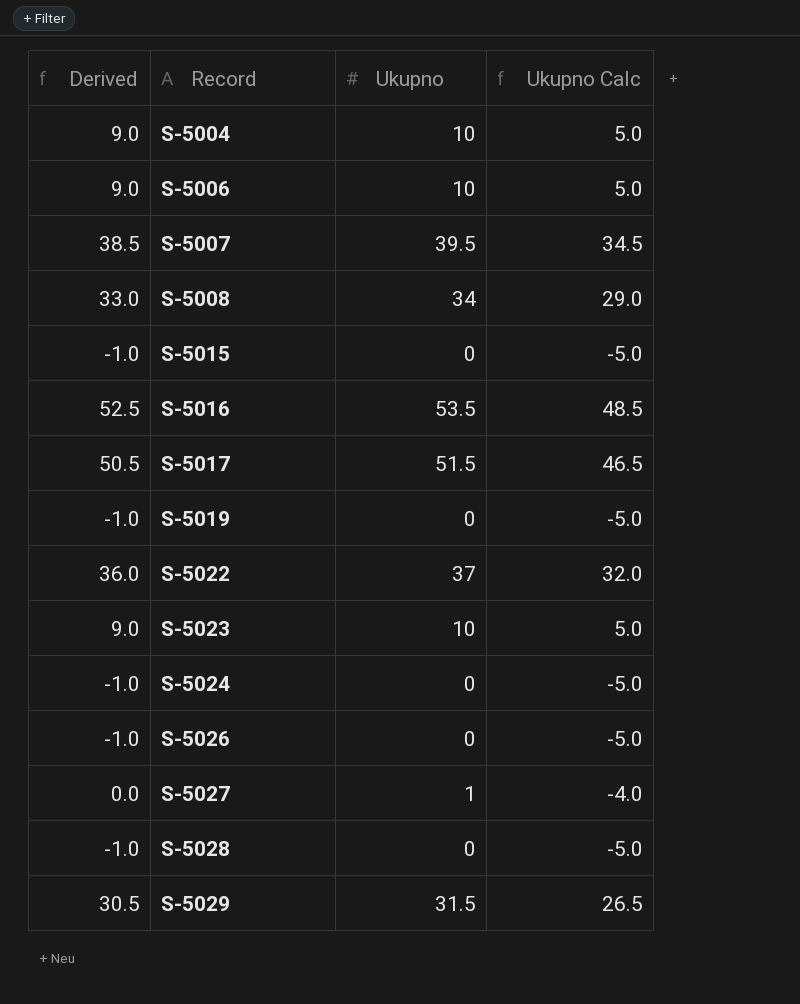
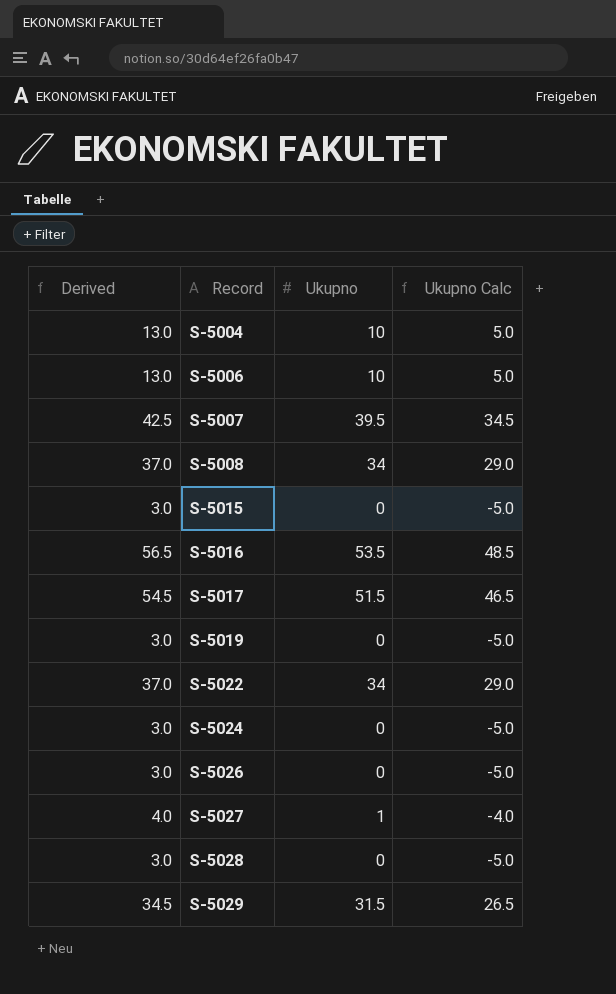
column Derived | formula: [Ukupno] - 1 -> [Ukupno] + 3
row S-5023: 9.0 | 10 | 5.0 -> none
S-5022 | Ukupno: 37 -> 34
S-5022 | Ukupno Calc: 32.0 -> 29.0

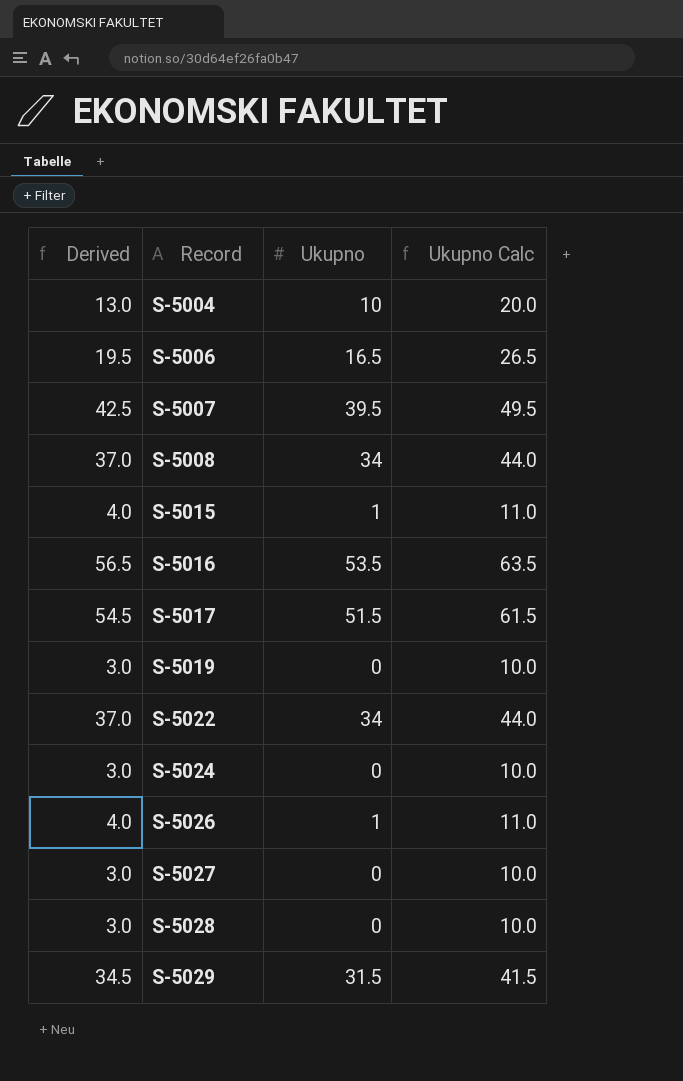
column Ukupno Calc | formula: [Ukupno] - 5 -> [Ukupno] + 10
S-5006 | Derived: 13.0 -> 19.5
S-5006 | Ukupno: 10 -> 16.5
S-5015 | Derived: 3.0 -> 4.0
S-5015 | Ukupno: 0 -> 1
S-5026 | Derived: 3.0 -> 4.0
S-5026 | Ukupno: 0 -> 1
S-5027 | Derived: 4.0 -> 3.0
S-5027 | Ukupno: 1 -> 0

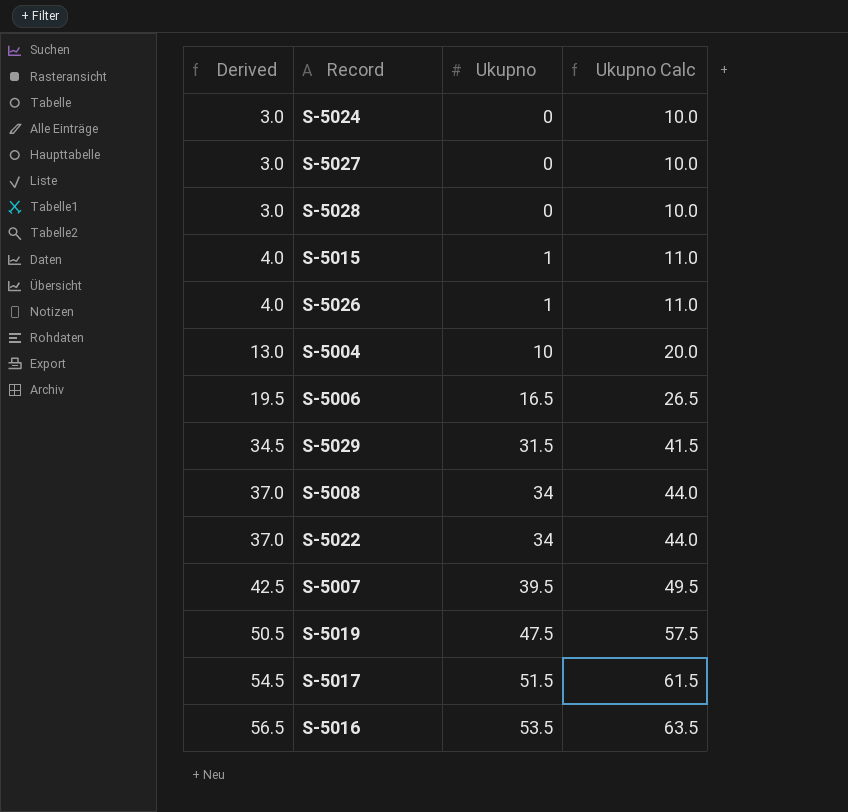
row order: Record ascending -> Derived ascending
S-5019 | Derived: 3.0 -> 50.5
S-5019 | Ukupno: 0 -> 47.5
S-5019 | Ukupno Calc: 10.0 -> 57.5

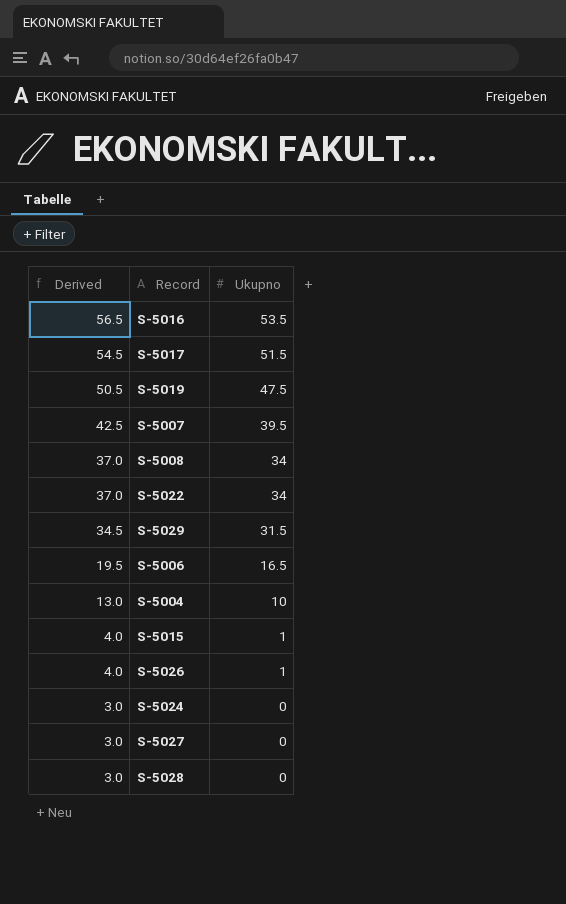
row order: Derived ascending -> Derived descending
column Ukupno Calc | formula: [Ukupno] + 10 -> none

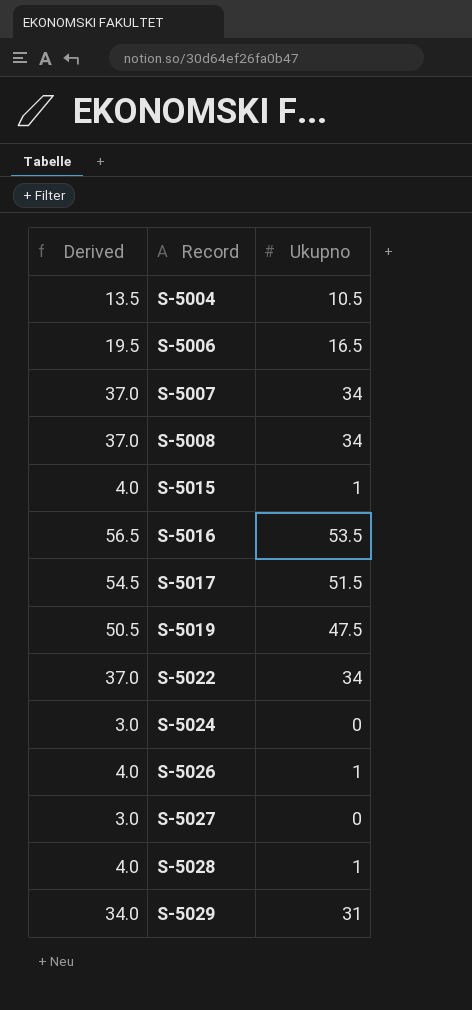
row order: Derived descending -> Record ascending
S-5004 | Derived: 13.0 -> 13.5
S-5004 | Ukupno: 10 -> 10.5
S-5007 | Derived: 42.5 -> 37.0
S-5007 | Ukupno: 39.5 -> 34
S-5028 | Derived: 3.0 -> 4.0
S-5028 | Ukupno: 0 -> 1
S-5029 | Derived: 34.5 -> 34.0
S-5029 | Ukupno: 31.5 -> 31

